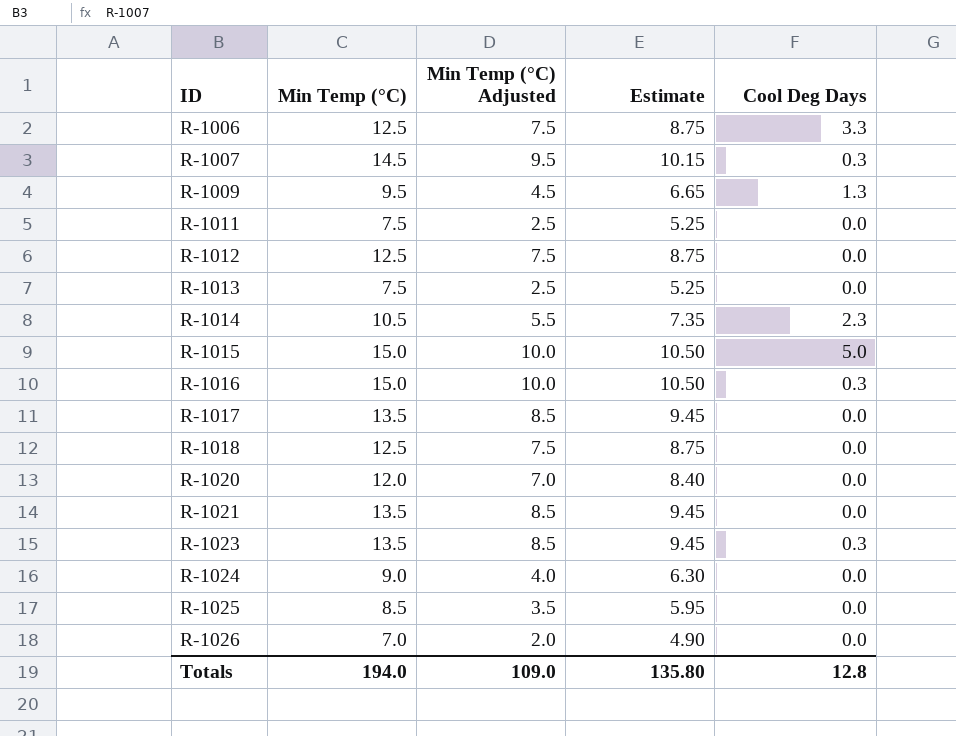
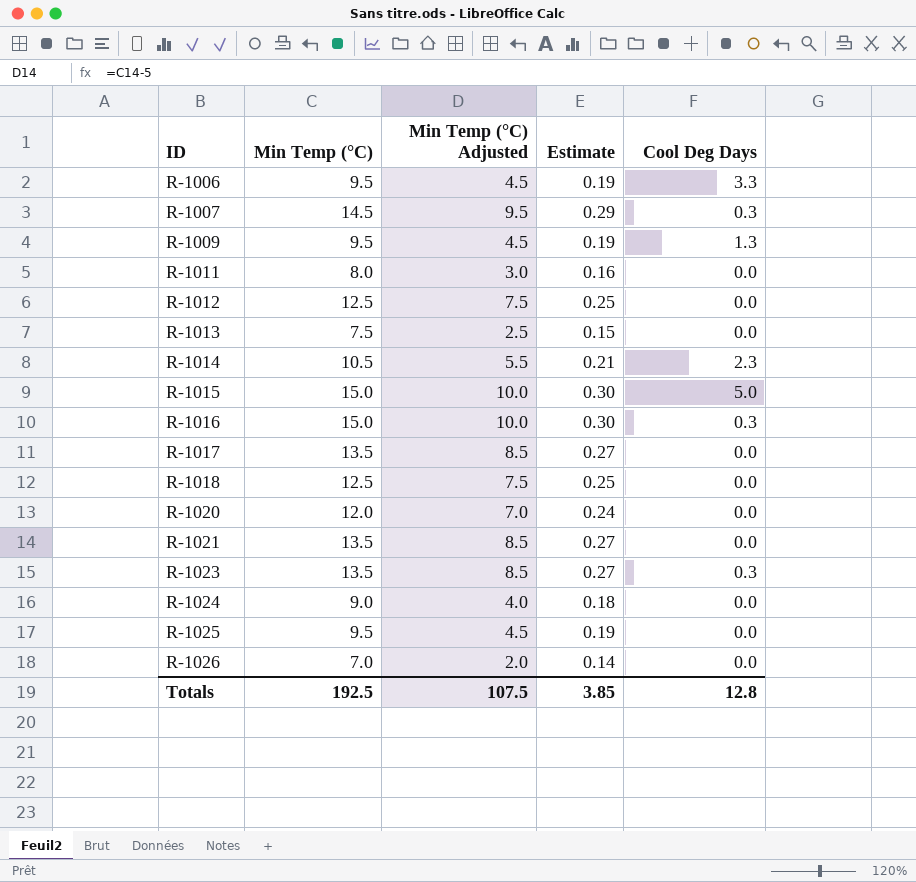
column Estimate | formula: [Min Temp (°C)] * 0.7 -> [Min Temp (°C)] * 0.02
R-1006 | Min Temp (°C): 12.5 -> 9.5
R-1006 | Min Temp (°C) Adjusted: 7.5 -> 4.5
R-1011 | Min Temp (°C): 7.5 -> 8.0
R-1011 | Min Temp (°C) Adjusted: 2.5 -> 3.0
R-1025 | Min Temp (°C): 8.5 -> 9.5
R-1025 | Min Temp (°C) Adjusted: 3.5 -> 4.5
Totals | Min Temp (°C): 194.0 -> 192.5
Totals | Min Temp (°C) Adjusted: 109.0 -> 107.5
Totals | Estimate: 135.80 -> 3.85

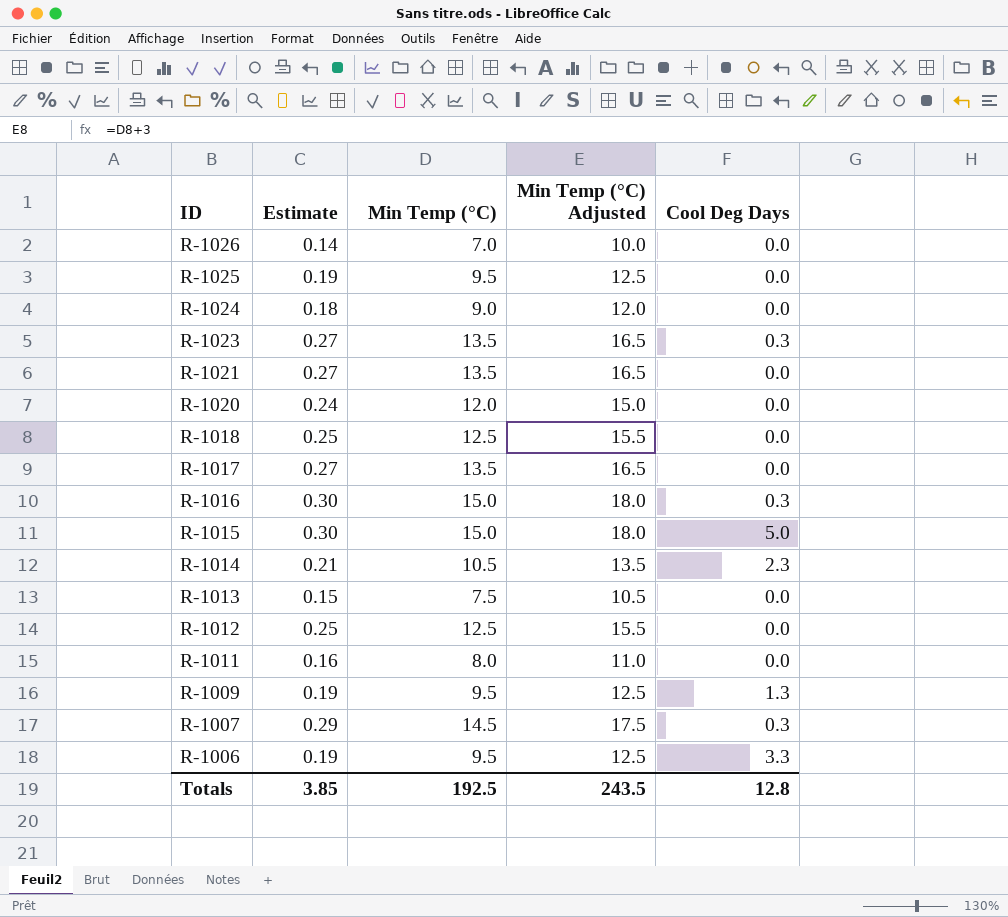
row order: ID ascending -> ID descending
column Estimate | position: 4 -> 2
column Min Temp (°C) Adjusted | formula: [Min Temp (°C)] - 5 -> [Min Temp (°C)] + 3
Totals | Min Temp (°C) Adjusted: 107.5 -> 243.5

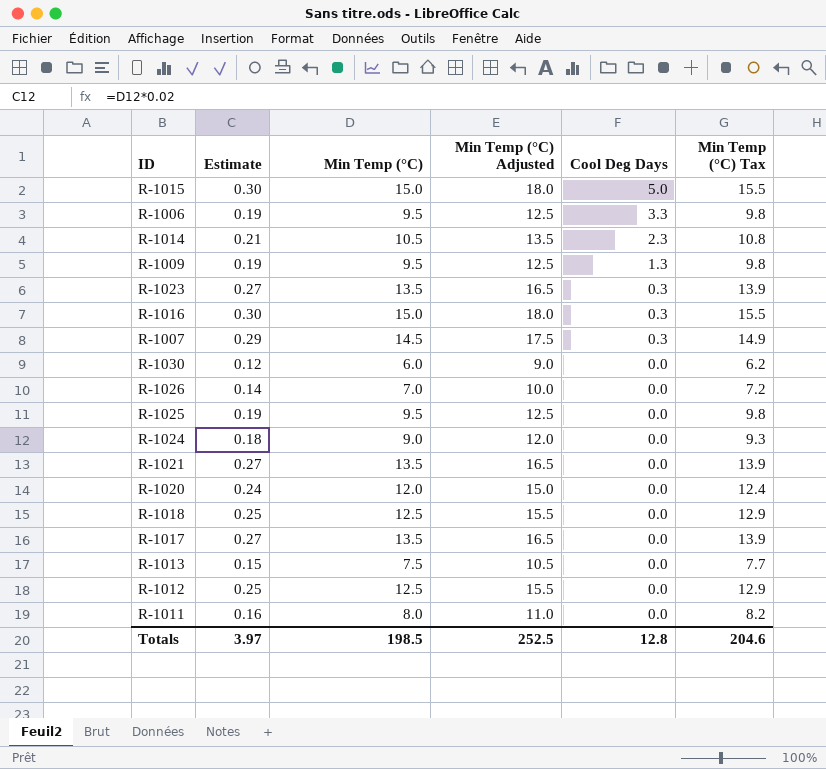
row order: ID descending -> Cool Deg Days descending
column Min Temp (°C) Tax | formula: none -> [Min Temp (°C)] * 1.03
row R-1030: none -> 0.12 | 6.0 | 9.0 | 0.0 | 6.2
Totals | Estimate: 3.85 -> 3.97
Totals | Min Temp (°C): 192.5 -> 198.5
Totals | Min Temp (°C) Adjusted: 243.5 -> 252.5

